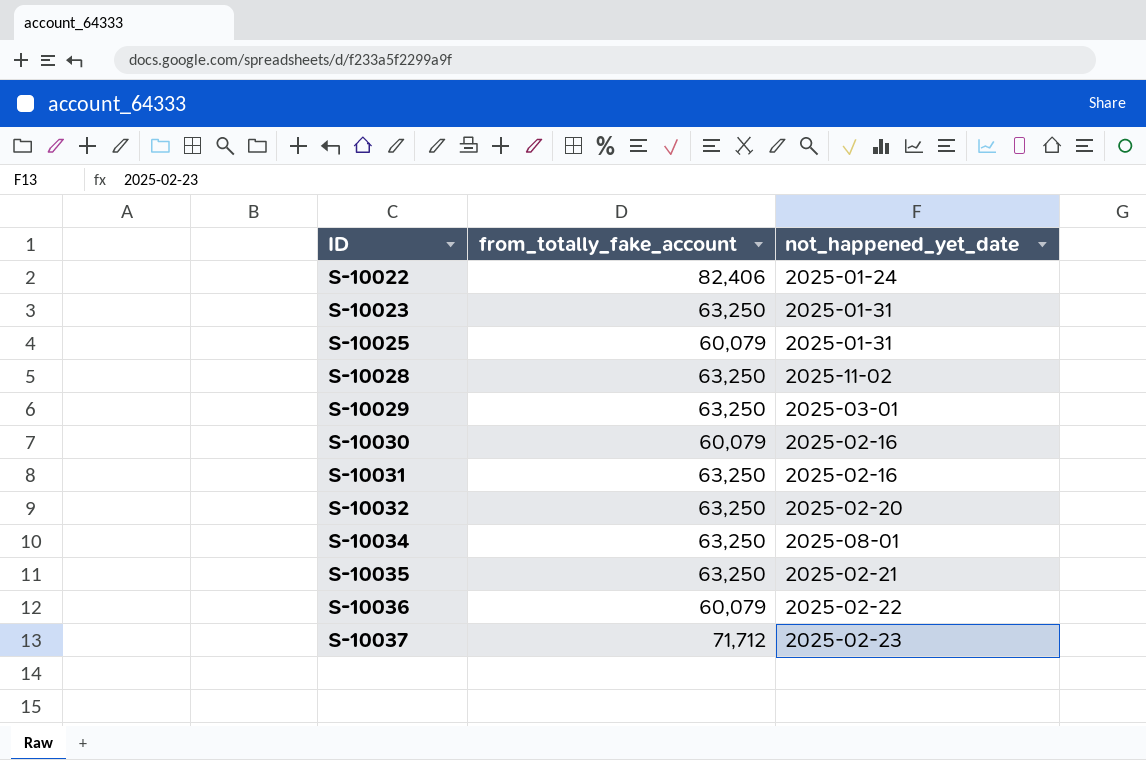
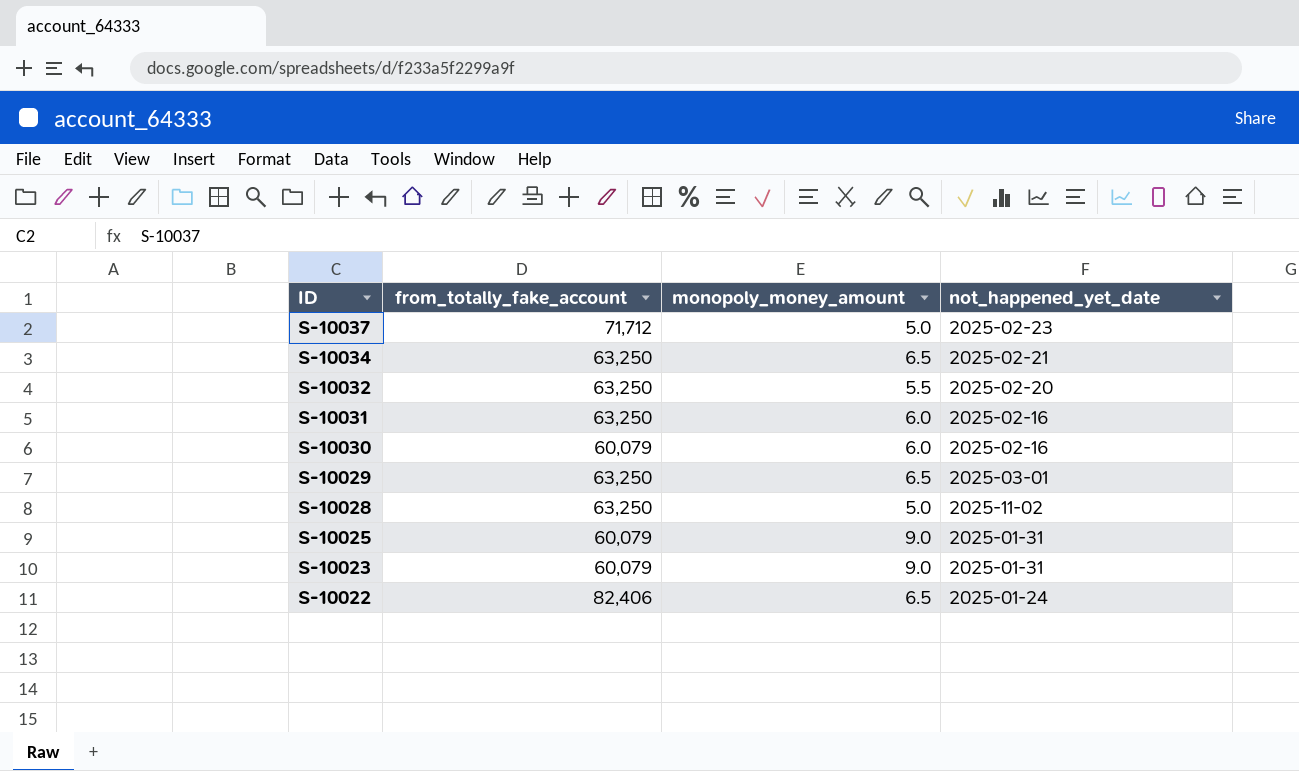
row order: ID ascending -> ID descending
column monopoly_money_amount | position: none -> 3
row S-10035: 63,250 | 2025-02-21 -> none
row S-10036: 60,079 | 2025-02-22 -> none
S-10034 | not_happened_yet_date: 2025-08-01 -> 2025-02-21
S-10023 | from_totally_fake_account: 63,250 -> 60,079

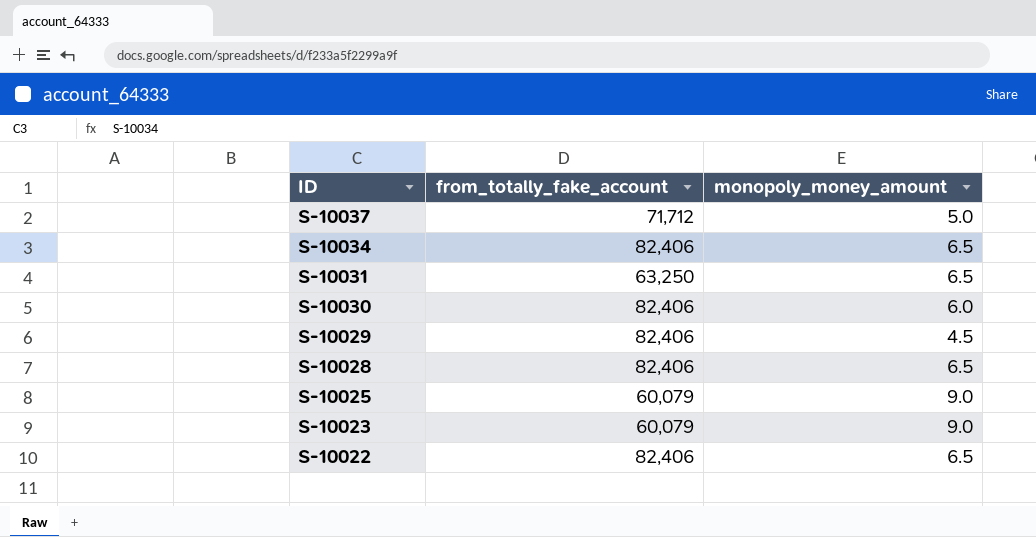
column not_happened_yet_date | position: 4 -> none
row S-10032: 63,250 | 5.5 | 2025-02-20 -> none
S-10034 | from_totally_fake_account: 63,250 -> 82,406
S-10031 | monopoly_money_amount: 6.0 -> 6.5
S-10030 | from_totally_fake_account: 60,079 -> 82,406
S-10029 | from_totally_fake_account: 63,250 -> 82,406
S-10029 | monopoly_money_amount: 6.5 -> 4.5
S-10028 | from_totally_fake_account: 63,250 -> 82,406
S-10028 | monopoly_money_amount: 5.0 -> 6.5

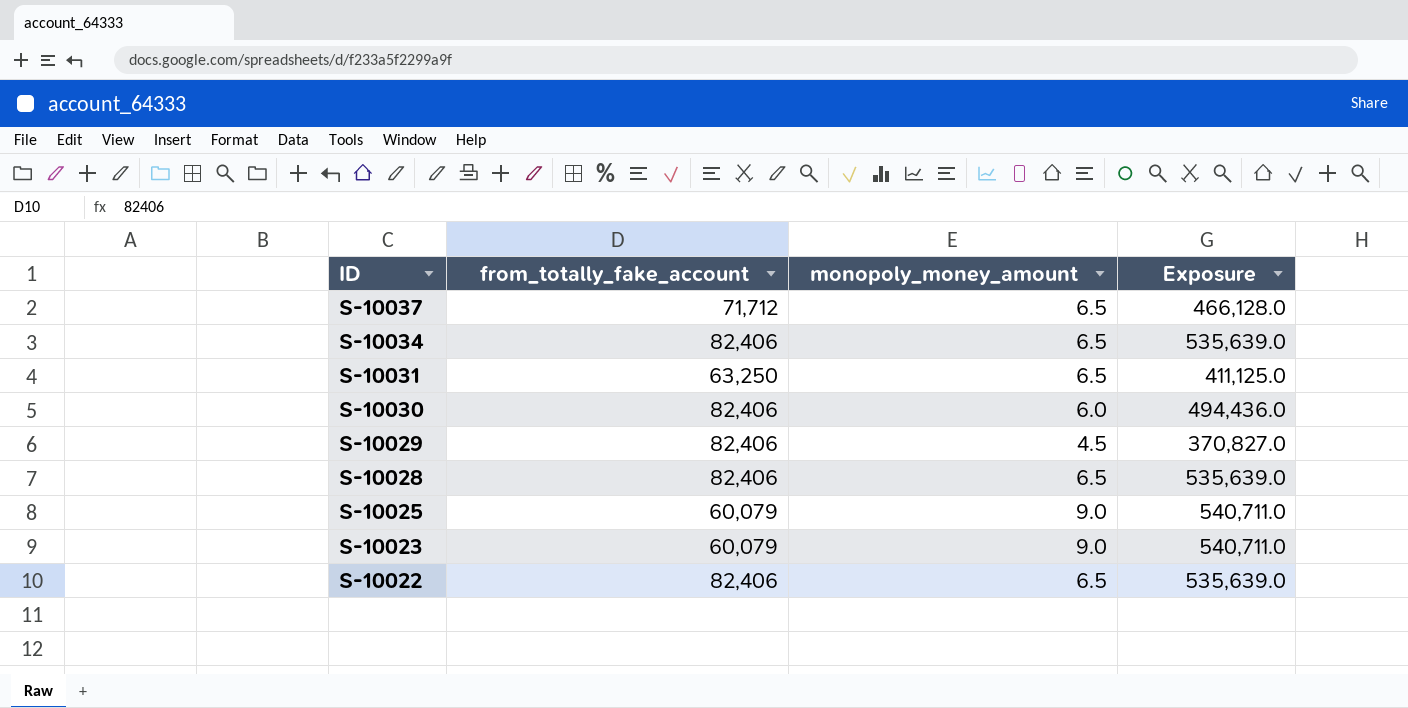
column Exposure | formula: none -> [from_totally_fake_account] * [monopoly_money_amount]
S-10037 | monopoly_money_amount: 5.0 -> 6.5

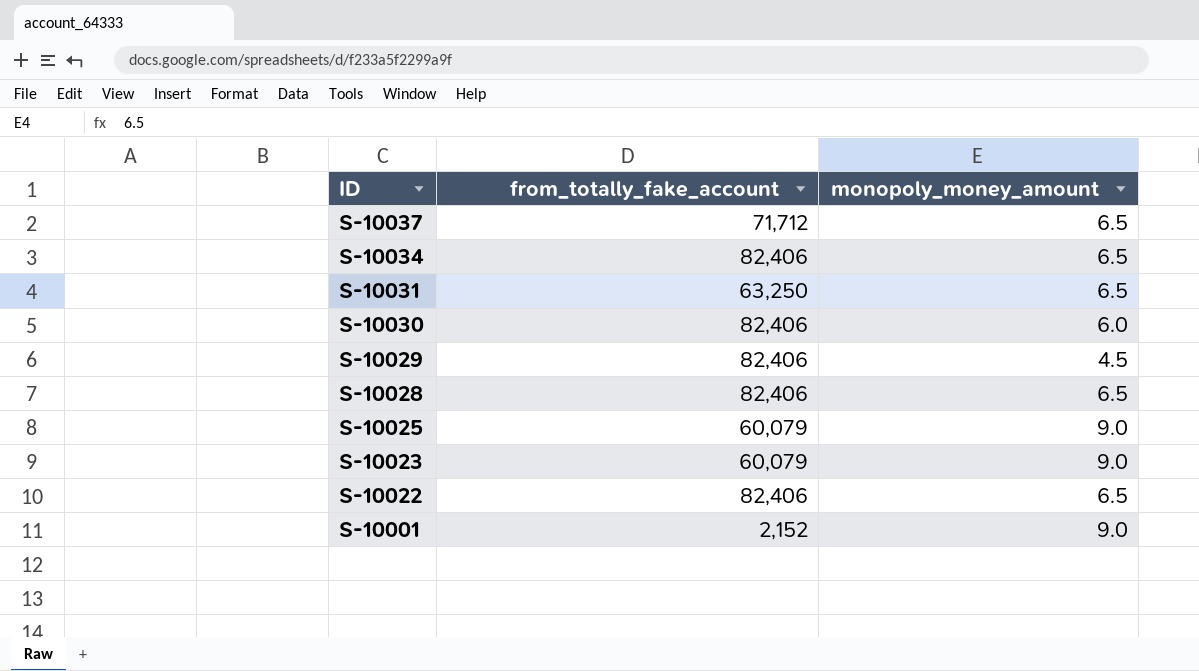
column Exposure | formula: [from_totally_fake_account] * [monopoly_money_amount] -> none
row S-10001: none -> 2,152 | 9.0

